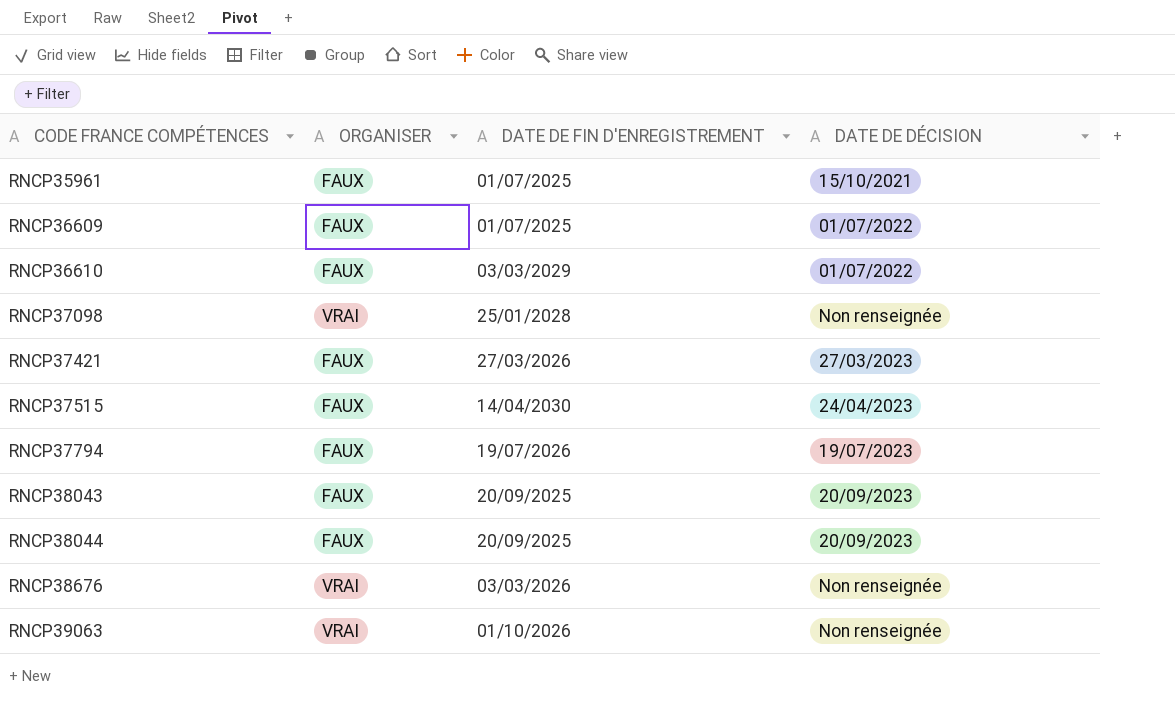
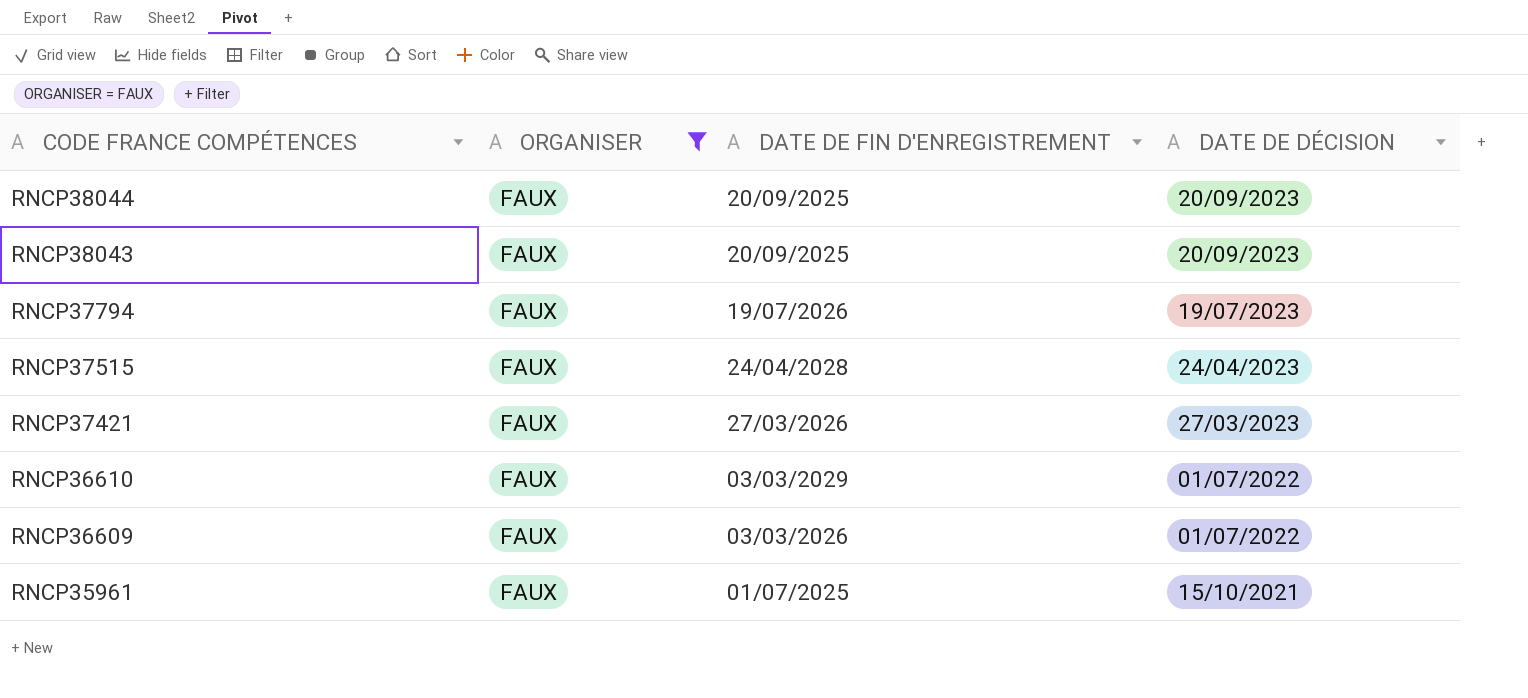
filter: none -> ORGANISER = FAUX
row order: CODE FRANCE COMPÉTENCES ascending -> CODE FRANCE COMPÉTENCES descending
RNCP37515 | DATE DE FIN D'ENREGISTREMENT: 14/04/2030 -> 24/04/2028
RNCP36609 | DATE DE FIN D'ENREGISTREMENT: 01/07/2025 -> 03/03/2026

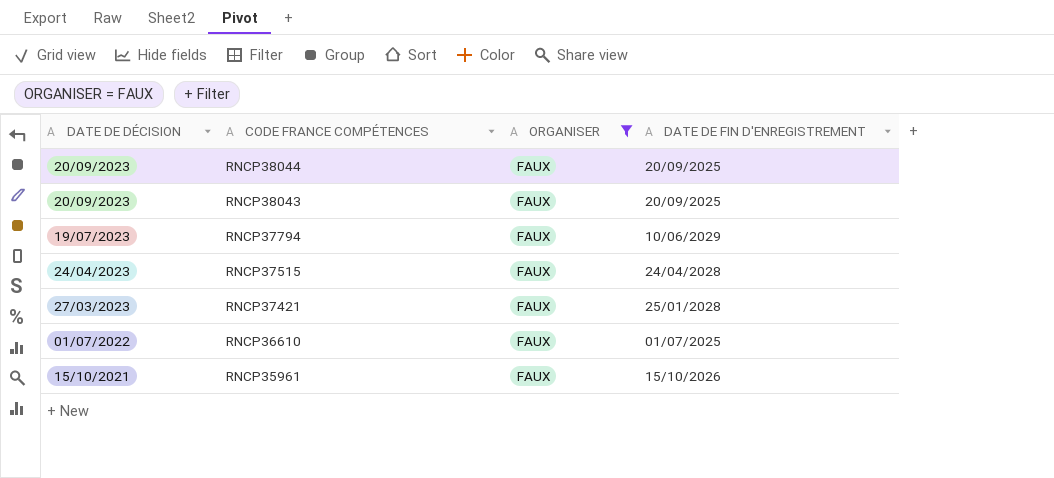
column DATE DE DÉCISION | position: 4 -> 1
row RNCP36609: FAUX | 03/03/2026 | 01/07/2022 -> none
RNCP37794 | DATE DE FIN D'ENREGISTREMENT: 19/07/2026 -> 10/06/2029
RNCP37421 | DATE DE FIN D'ENREGISTREMENT: 27/03/2026 -> 25/01/2028
RNCP36610 | DATE DE FIN D'ENREGISTREMENT: 03/03/2029 -> 01/07/2025
RNCP35961 | DATE DE FIN D'ENREGISTREMENT: 01/07/2025 -> 15/10/2026

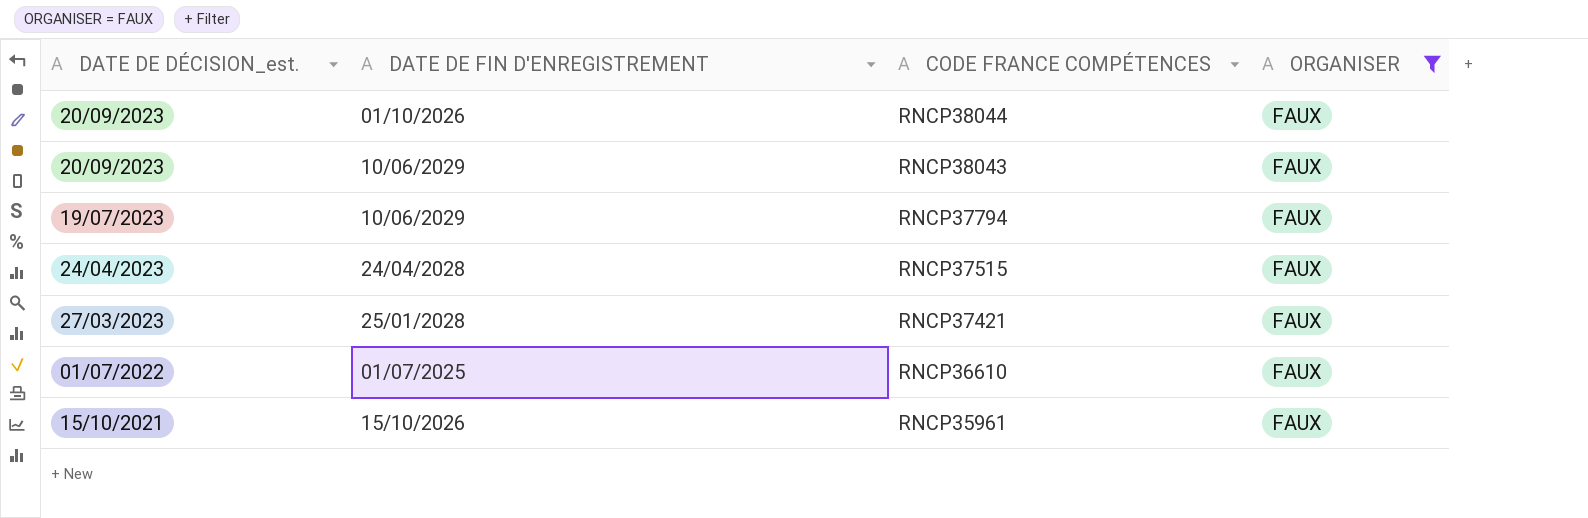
column name: DATE DE DÉCISION -> DATE DE DÉCISION_est.
column DATE DE FIN D'ENREGISTREMENT | position: 4 -> 2
RNCP38044 | DATE DE FIN D'ENREGISTREMENT: 20/09/2025 -> 01/10/2026
RNCP38043 | DATE DE FIN D'ENREGISTREMENT: 20/09/2025 -> 10/06/2029

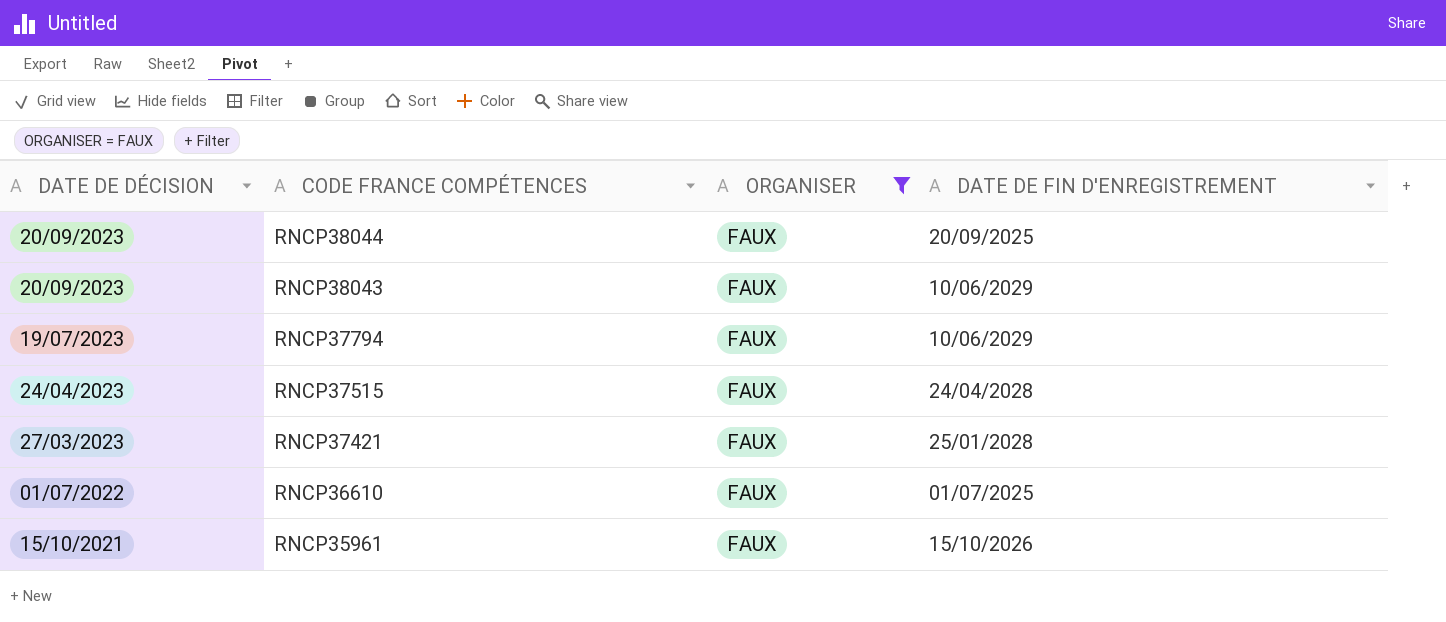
column name: DATE DE DÉCISION_est. -> DATE DE DÉCISION
column DATE DE FIN D'ENREGISTREMENT | position: 2 -> 4
RNCP38044 | DATE DE FIN D'ENREGISTREMENT: 01/10/2026 -> 20/09/2025

